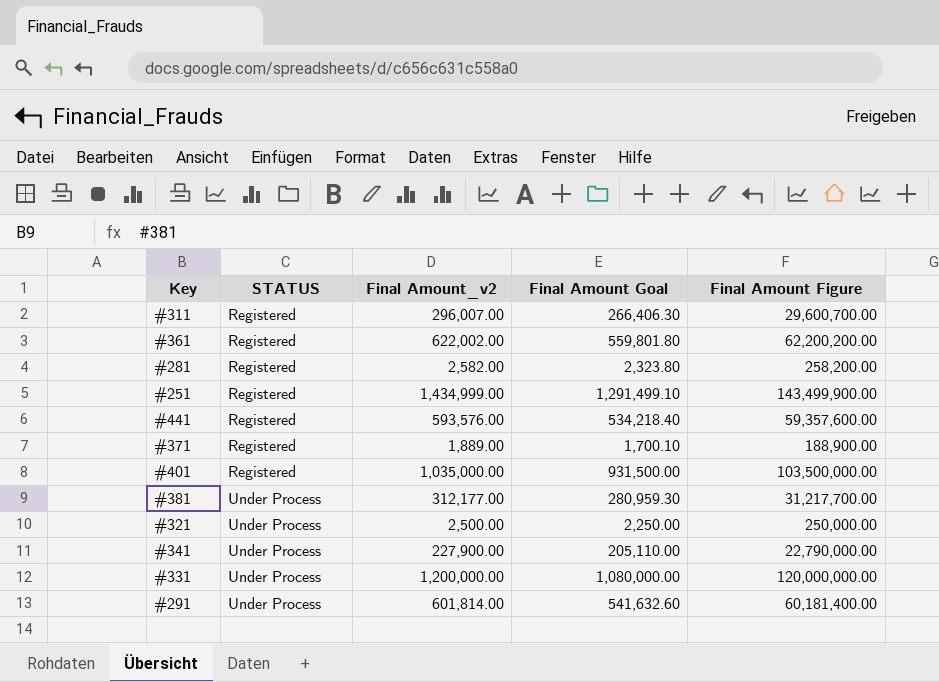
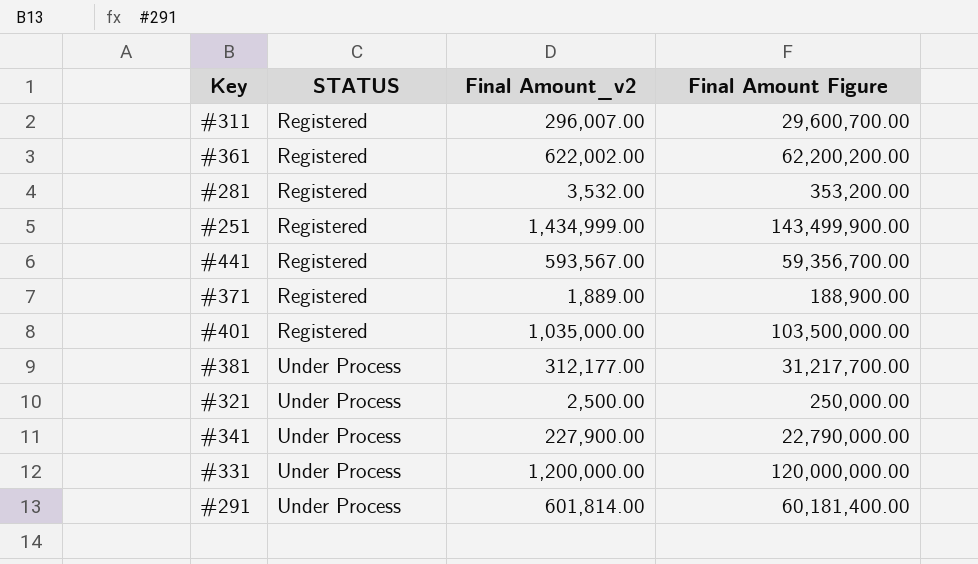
column Final Amount Goal | formula: [Final Amount_v2] * 0.9 -> none
#281 | Final Amount_v2: 2,582.00 -> 3,532.00
#281 | Final Amount Figure: 258,200.00 -> 353,200.00
#441 | Final Amount_v2: 593,576.00 -> 593,567.00
#441 | Final Amount Figure: 59,357,600.00 -> 59,356,700.00

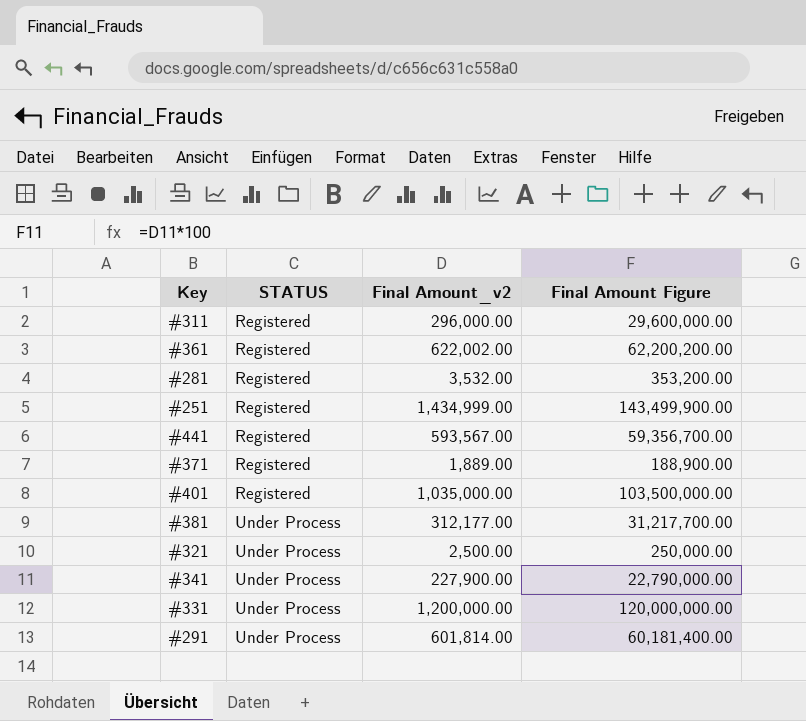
#311 | Final Amount_v2: 296,007.00 -> 296,000.00
#311 | Final Amount Figure: 29,600,700.00 -> 29,600,000.00

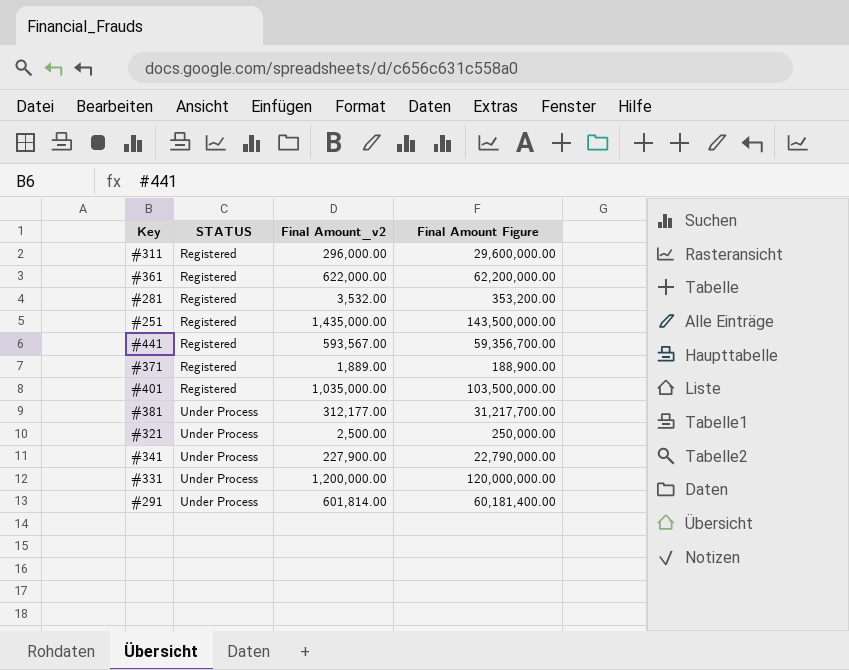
#361 | Final Amount_v2: 622,002.00 -> 622,000.00
#361 | Final Amount Figure: 62,200,200.00 -> 62,200,000.00
#251 | Final Amount_v2: 1,434,999.00 -> 1,435,000.00
#251 | Final Amount Figure: 143,499,900.00 -> 143,500,000.00

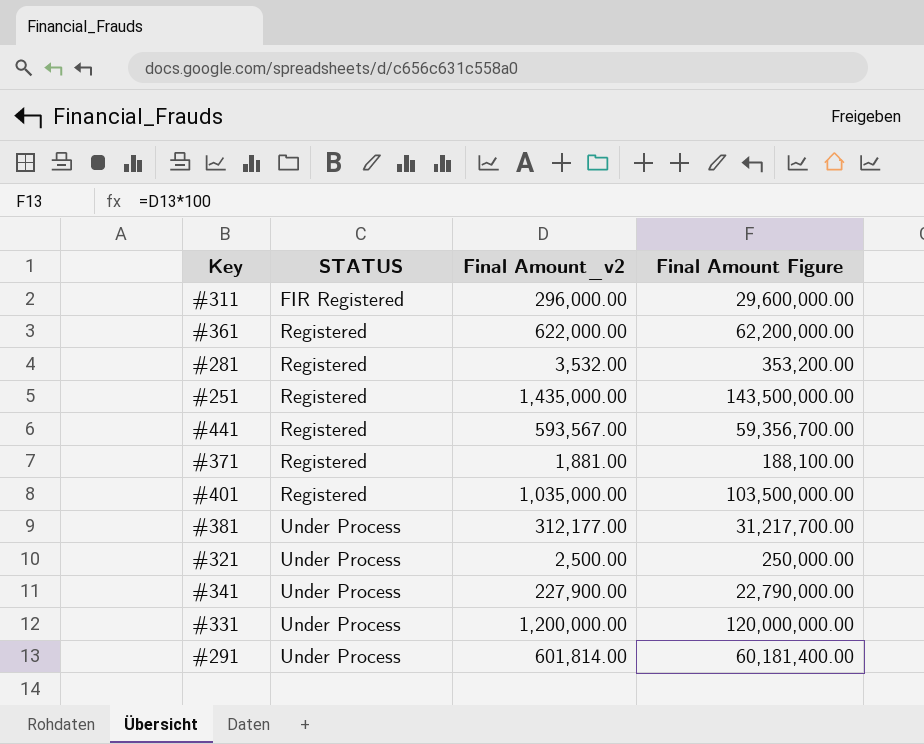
#311 | STATUS: Registered -> FIR Registered
#371 | Final Amount_v2: 1,889.00 -> 1,881.00
#371 | Final Amount Figure: 188,900.00 -> 188,100.00

